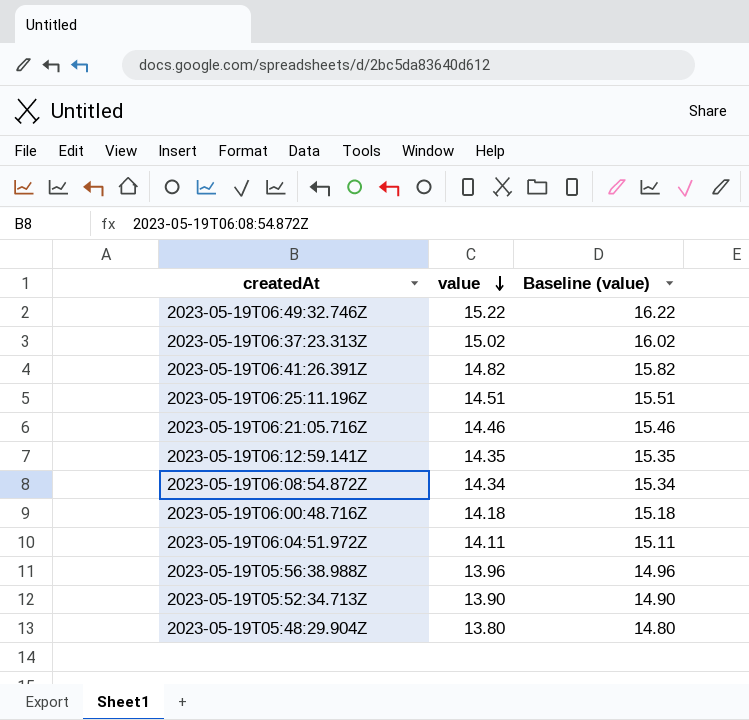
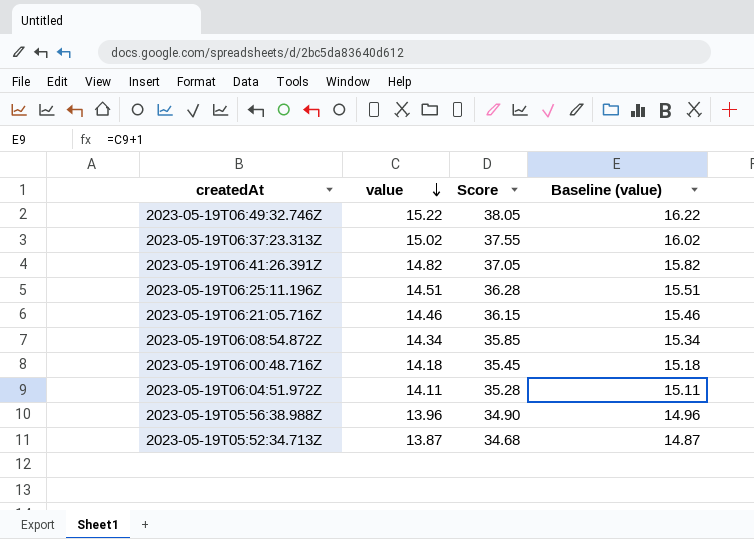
column Score | formula: none -> [value] * 2.5
row 2023-05-19T06:12:59.141Z: 14.35 | 15.35 -> none
row 2023-05-19T05:48:29.904Z: 13.80 | 14.80 -> none
2023-05-19T05:52:34.713Z | value: 13.90 -> 13.87
2023-05-19T05:52:34.713Z | Baseline (value): 14.90 -> 14.87

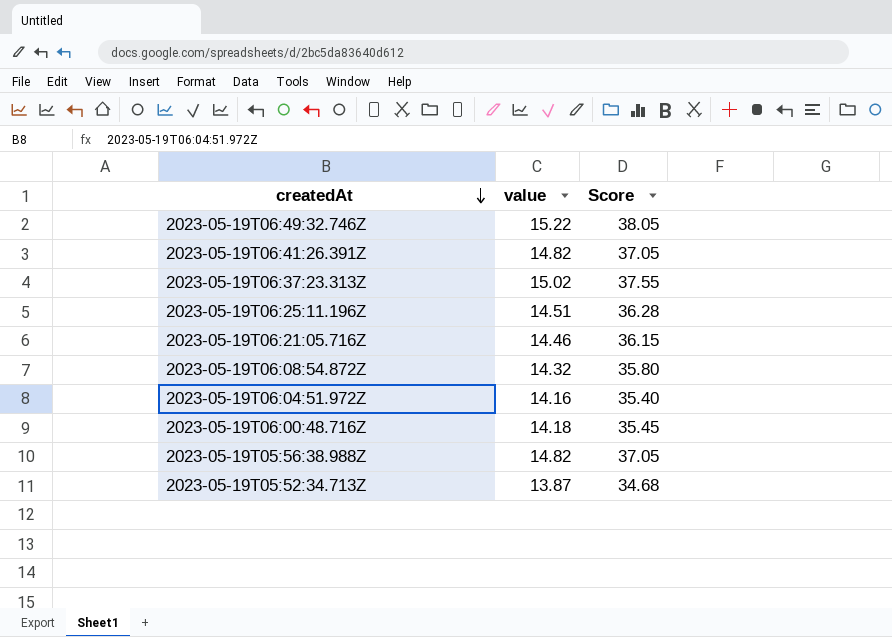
row order: value descending -> createdAt descending
column Baseline (value) | formula: [value] + 1 -> none
2023-05-19T06:08:54.872Z | value: 14.34 -> 14.32
2023-05-19T06:08:54.872Z | Score: 35.85 -> 35.80
2023-05-19T06:04:51.972Z | value: 14.11 -> 14.16
2023-05-19T06:04:51.972Z | Score: 35.28 -> 35.40
2023-05-19T05:56:38.988Z | value: 13.96 -> 14.82
2023-05-19T05:56:38.988Z | Score: 34.90 -> 37.05

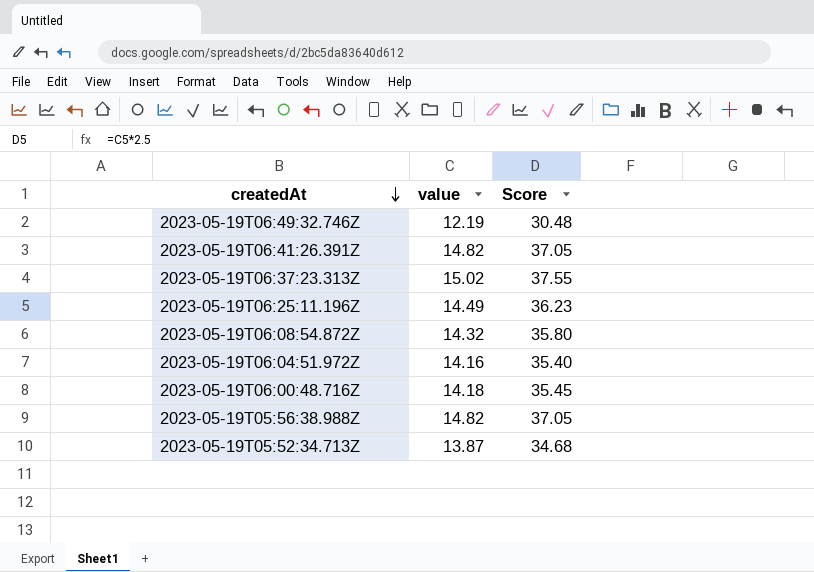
row 2023-05-19T06:21:05.716Z: 14.46 | 36.15 -> none
2023-05-19T06:49:32.746Z | value: 15.22 -> 12.19
2023-05-19T06:49:32.746Z | Score: 38.05 -> 30.48
2023-05-19T06:25:11.196Z | value: 14.51 -> 14.49
2023-05-19T06:25:11.196Z | Score: 36.28 -> 36.23

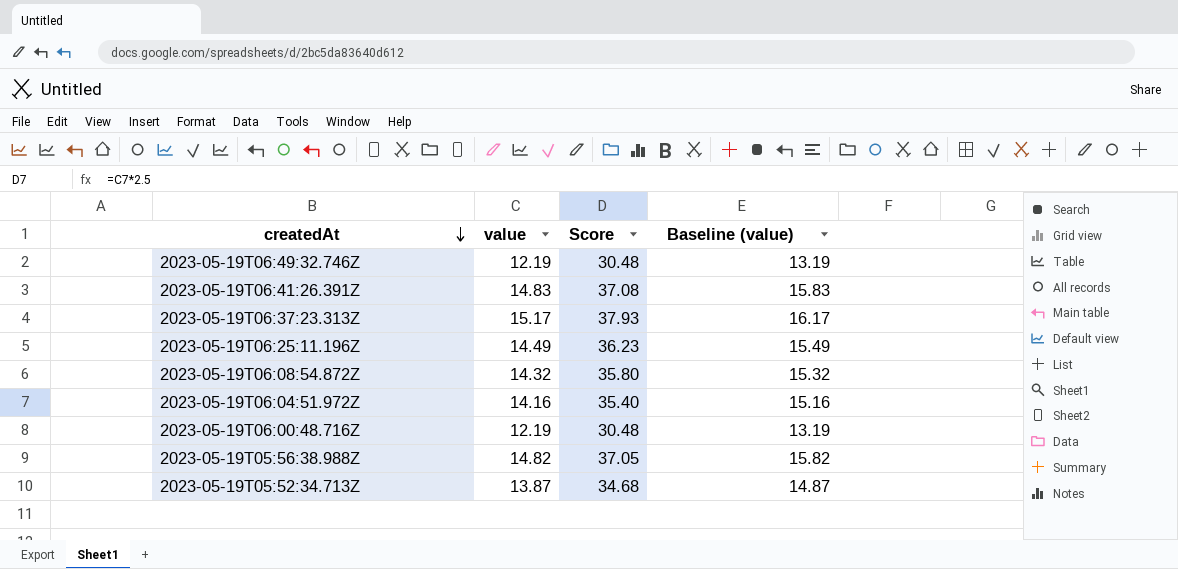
column Baseline (value) | formula: none -> [value] + 1
2023-05-19T06:41:26.391Z | value: 14.82 -> 14.83
2023-05-19T06:41:26.391Z | Score: 37.05 -> 37.08
2023-05-19T06:37:23.313Z | value: 15.02 -> 15.17
2023-05-19T06:37:23.313Z | Score: 37.55 -> 37.93
2023-05-19T06:00:48.716Z | value: 14.18 -> 12.19
2023-05-19T06:00:48.716Z | Score: 35.45 -> 30.48

